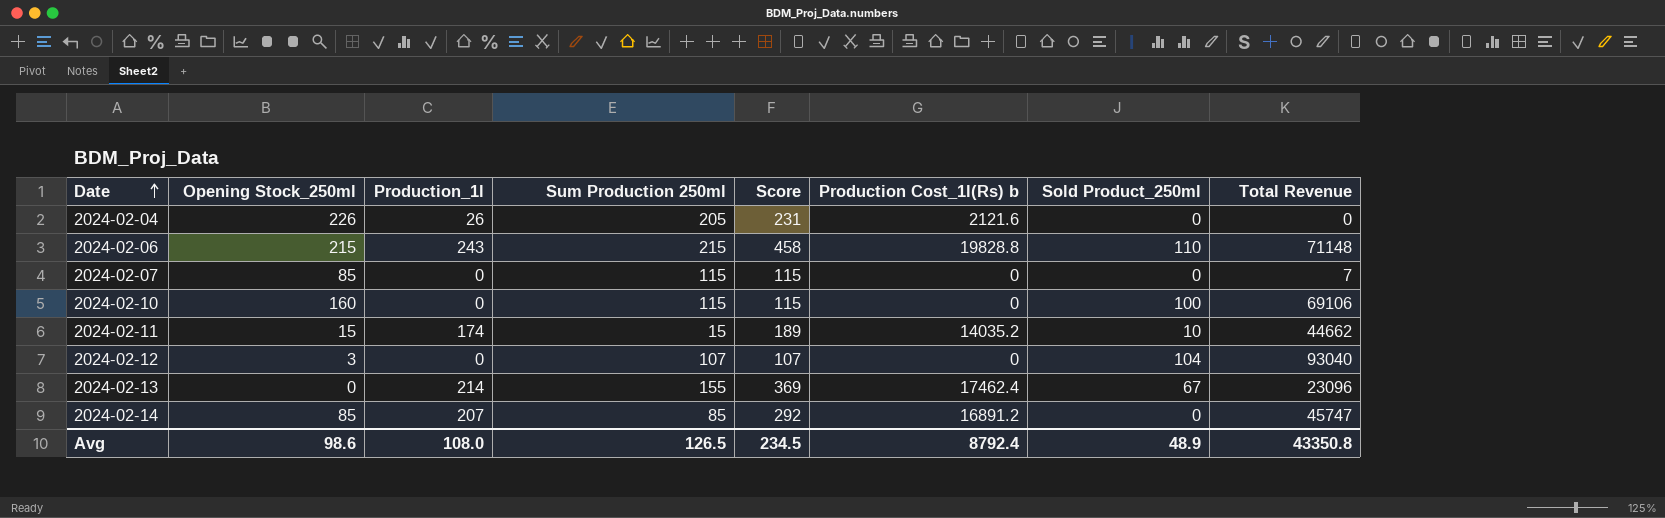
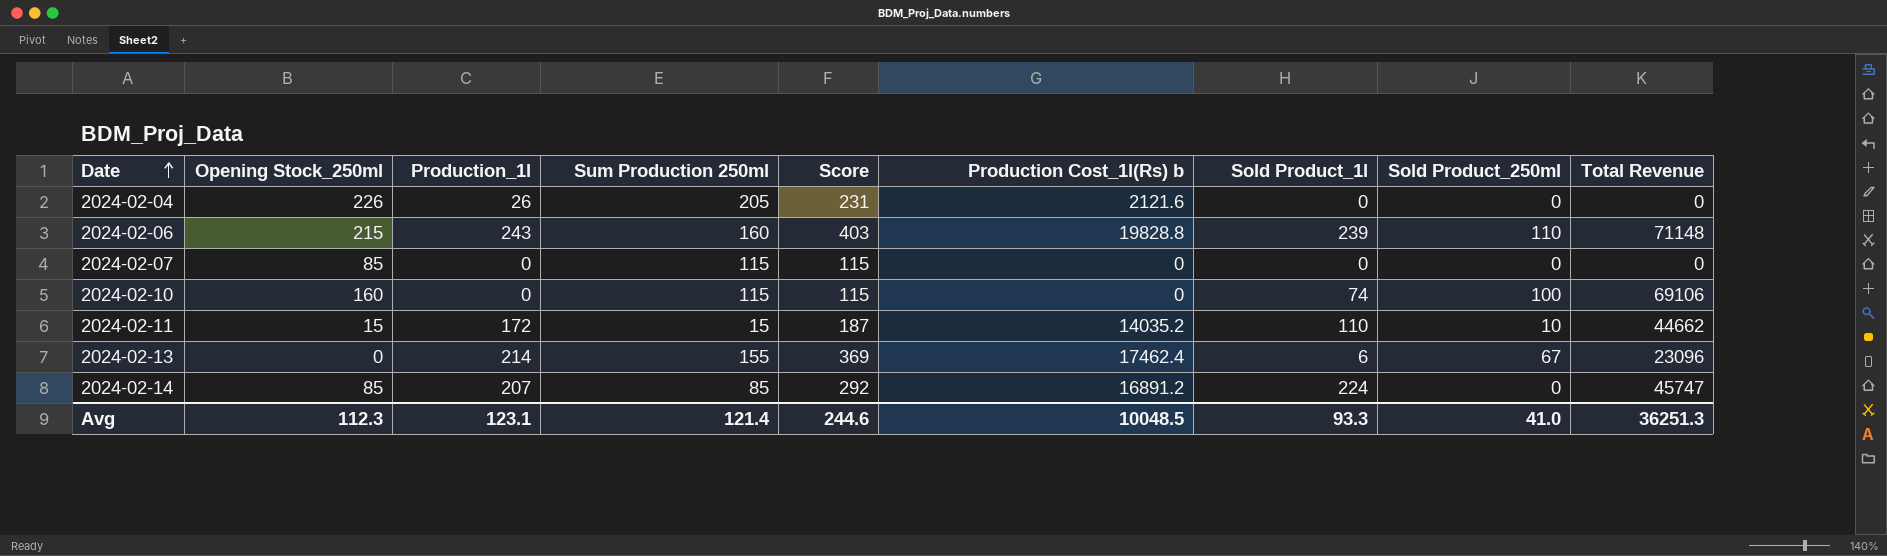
column Sold Product_1l | position: none -> 7
row 2024-02-12: 3 | 0 | 107 | 107 | 0 | 104 | 93040 -> none
2024-02-06 | Sum Production 250ml: 215 -> 160
2024-02-06 | Score: 458 -> 403
2024-02-07 | Total Revenue: 7 -> 0
2024-02-11 | Production_1l: 174 -> 172
2024-02-11 | Score: 189 -> 187
Avg | Opening Stock_250ml: 98.6 -> 112.3
Avg | Production_1l: 108.0 -> 123.1
Avg | Sum Production 250ml: 126.5 -> 121.4
Avg | Score: 234.5 -> 244.6
Avg | Production Cost_1l(Rs) b: 8792.4 -> 10048.5
Avg | Sold Product_250ml: 48.9 -> 41.0
Avg | Total Revenue: 43350.8 -> 36251.3

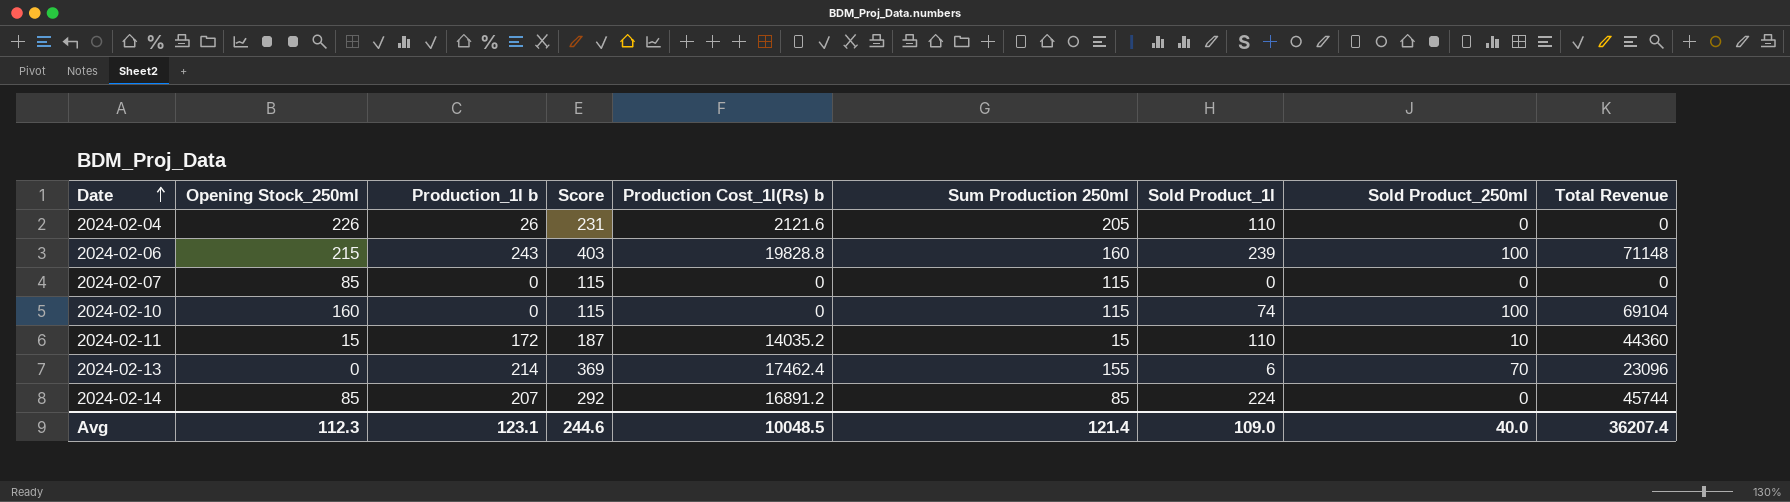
column name: Production_1l -> Production_1l b
column Sum Production 250ml | position: 4 -> 6
2024-02-04 | Sold Product_1l: 0 -> 110
2024-02-06 | Sold Product_250ml: 110 -> 100
2024-02-10 | Total Revenue: 69106 -> 69104
2024-02-11 | Total Revenue: 44662 -> 44360
2024-02-13 | Sold Product_250ml: 67 -> 70
2024-02-14 | Total Revenue: 45747 -> 45744
Avg | Sold Product_1l: 93.3 -> 109.0
Avg | Sold Product_250ml: 41.0 -> 40.0
Avg | Total Revenue: 36251.3 -> 36207.4

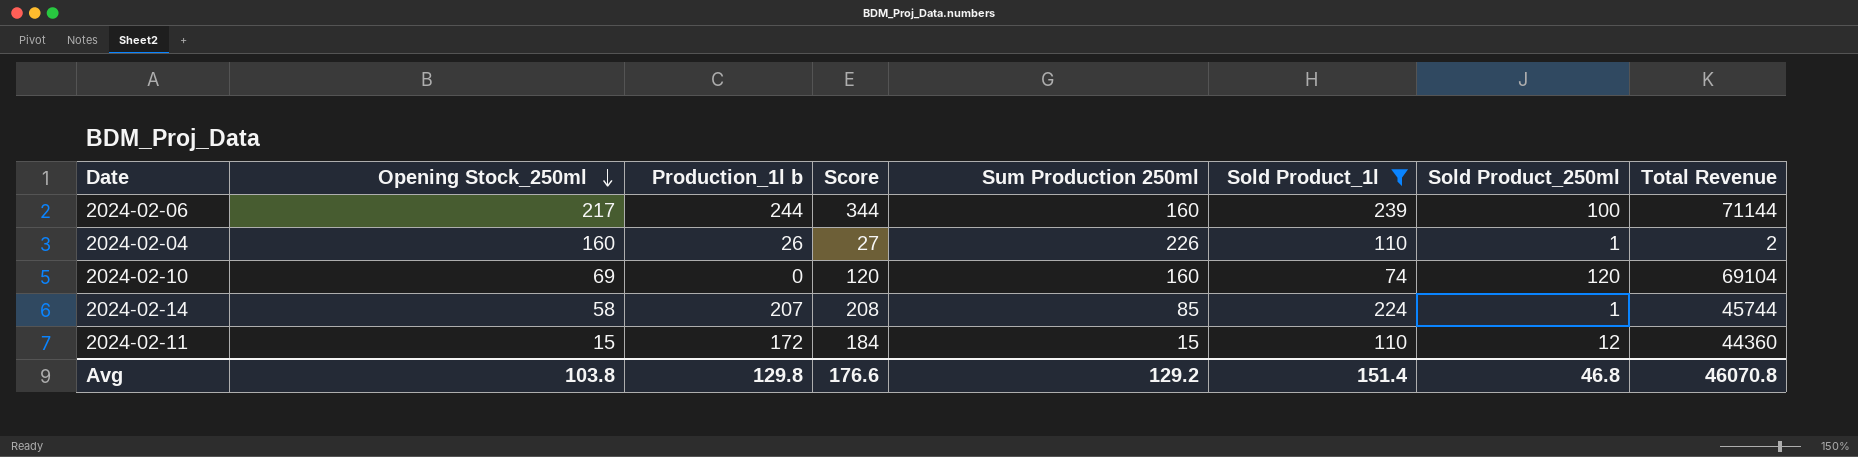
filter: none -> Sold Product_1l >= 74
row order: Date ascending -> Opening Stock_250ml descending
column Production Cost_1l(Rs) b | position: 5 -> none
column Score | formula: [Production_1l b] + [Sum Production 250ml] -> [Production_1l b] + [Sold Product_250ml]
2024-02-06 | Opening Stock_250ml: 215 -> 217
2024-02-06 | Production_1l b: 243 -> 244
2024-02-06 | Total Revenue: 71148 -> 71144
2024-02-04 | Opening Stock_250ml: 226 -> 160
2024-02-04 | Sum Production 250ml: 205 -> 226
2024-02-04 | Sold Product_250ml: 0 -> 1
2024-02-04 | Total Revenue: 0 -> 2
2024-02-10 | Opening Stock_250ml: 160 -> 69
2024-02-10 | Sum Production 250ml: 115 -> 160
2024-02-10 | Sold Product_250ml: 100 -> 120
2024-02-14 | Opening Stock_250ml: 85 -> 58
2024-02-14 | Sold Product_250ml: 0 -> 1
2024-02-11 | Sold Product_250ml: 10 -> 12
Avg | Opening Stock_250ml: 112.3 -> 103.8
Avg | Production_1l b: 123.1 -> 129.8
Avg | Score: 244.6 -> 176.6
Avg | Sum Production 250ml: 121.4 -> 129.2
Avg | Sold Product_1l: 109.0 -> 151.4
Avg | Sold Product_250ml: 40.0 -> 46.8
Avg | Total Revenue: 36207.4 -> 46070.8

